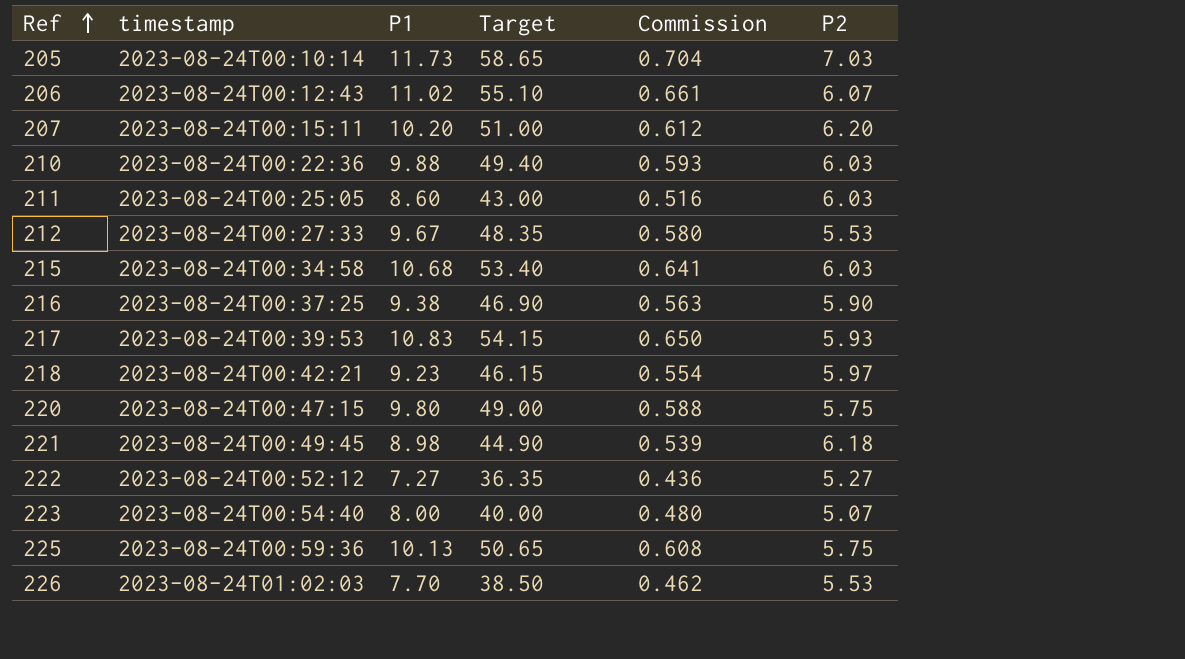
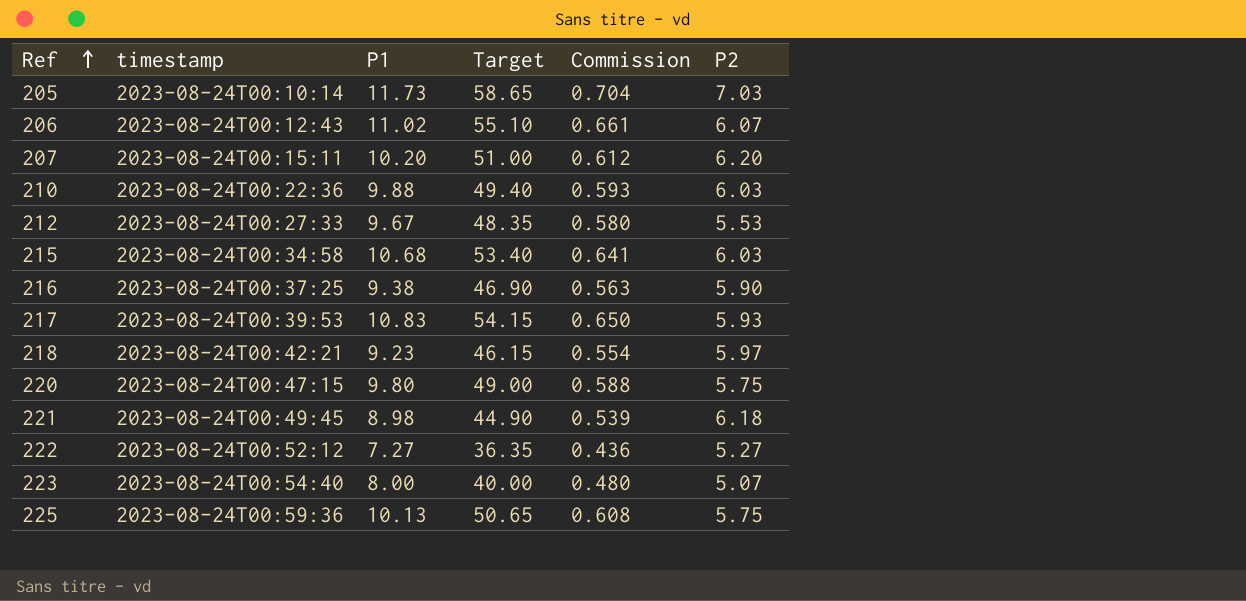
row 211: 2023-08-24T00:25:05 | 8.60 | 43.00 | 0.516 | 6.03 -> none
row 226: 2023-08-24T01:02:03 | 7.70 | 38.50 | 0.462 | 5.53 -> none

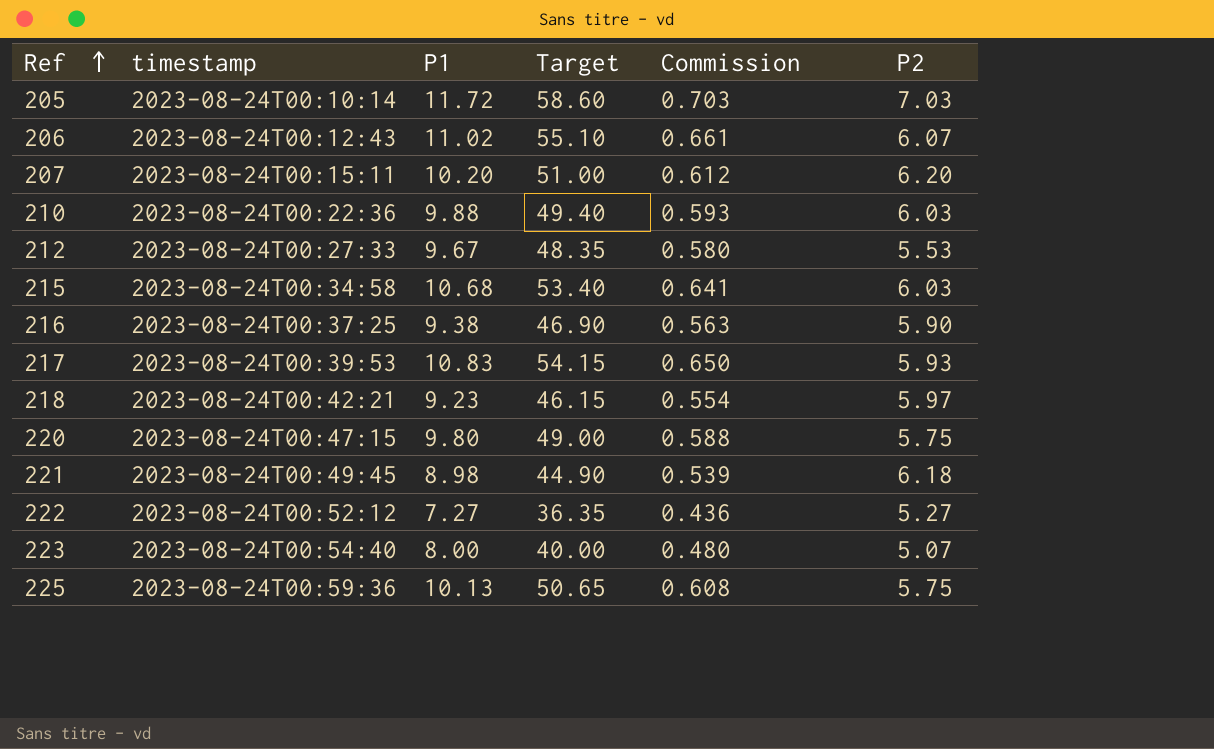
205 | P1: 11.73 -> 11.72
205 | Target: 58.65 -> 58.60
205 | Commission: 0.704 -> 0.703

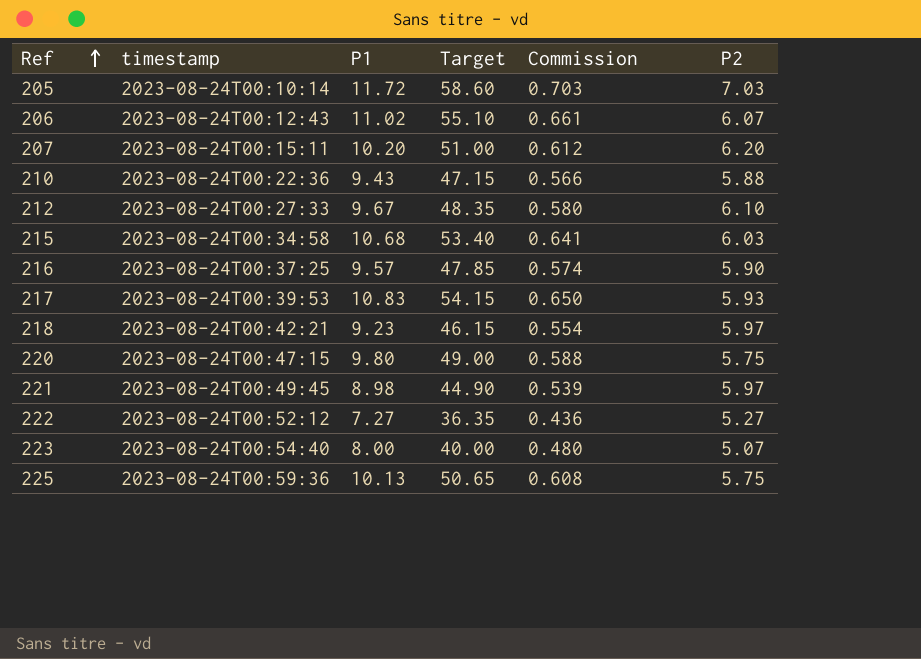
210 | P1: 9.88 -> 9.43
210 | Target: 49.40 -> 47.15
210 | Commission: 0.593 -> 0.566
210 | P2: 6.03 -> 5.88
212 | P2: 5.53 -> 6.10
216 | P1: 9.38 -> 9.57
216 | Target: 46.90 -> 47.85
216 | Commission: 0.563 -> 0.574
221 | P2: 6.18 -> 5.97

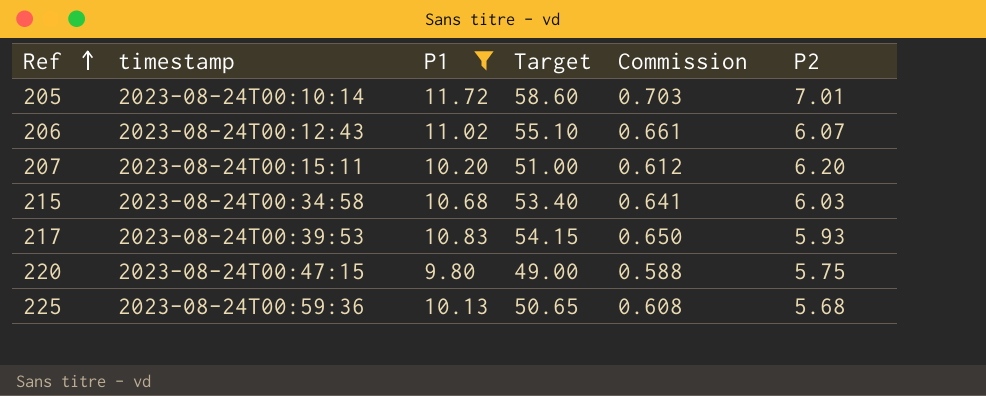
filter: none -> P1 >= 9.80
205 | P2: 7.03 -> 7.01
225 | P2: 5.75 -> 5.68

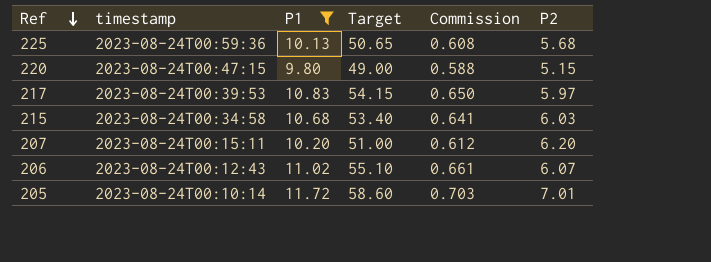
row order: Ref ascending -> Ref descending
220 | P2: 5.75 -> 5.15
217 | P2: 5.93 -> 5.97

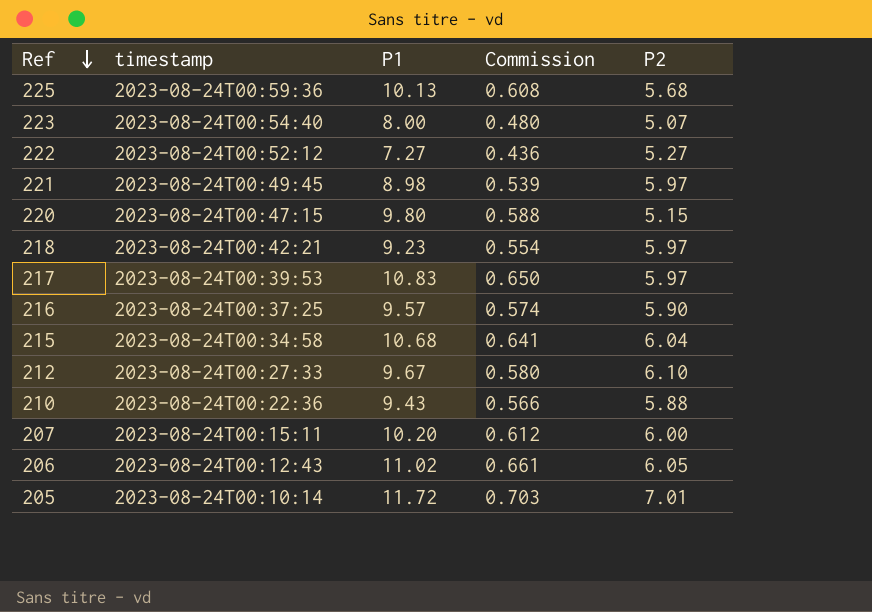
filter: P1 >= 9.80 -> none
column Target | formula: [P1] * 5 -> none
215 | P2: 6.03 -> 6.04
207 | P2: 6.20 -> 6.00
206 | P2: 6.07 -> 6.05

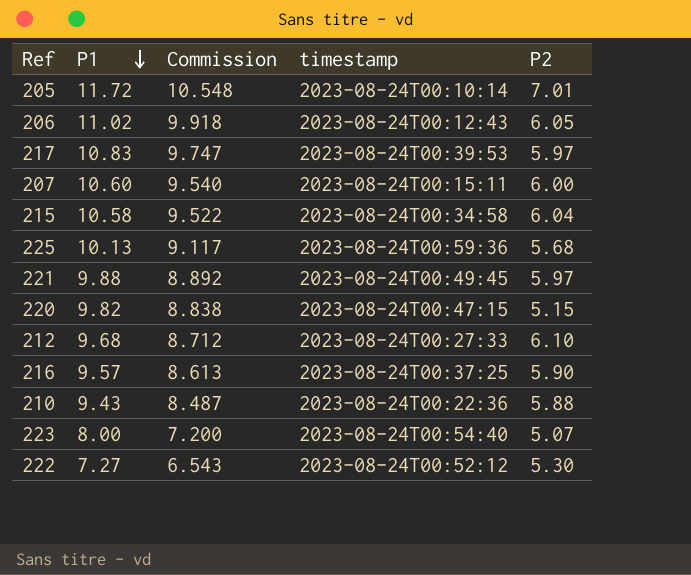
row order: Ref descending -> P1 descending
column Commission | formula: [P1] * 0.06 -> [P1] * 0.9
column timestamp | position: 2 -> 4
row 218: 2023-08-24T00:42:21 | 9.23 | 0.554 | 5.97 -> none
207 | P1: 10.20 -> 10.60
215 | P1: 10.68 -> 10.58
221 | P1: 8.98 -> 9.88
220 | P1: 9.80 -> 9.82
212 | P1: 9.67 -> 9.68
222 | P2: 5.27 -> 5.30

